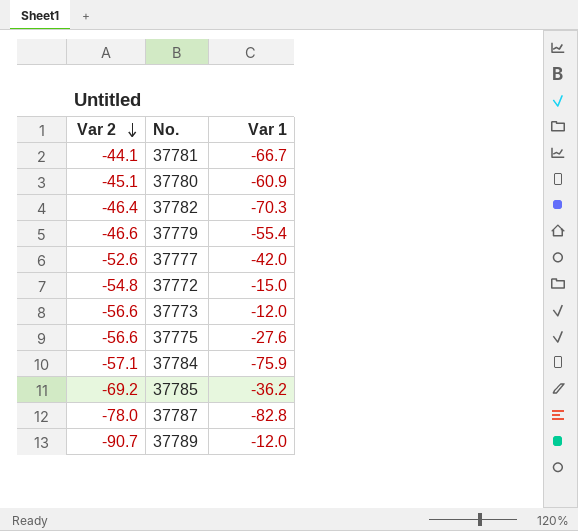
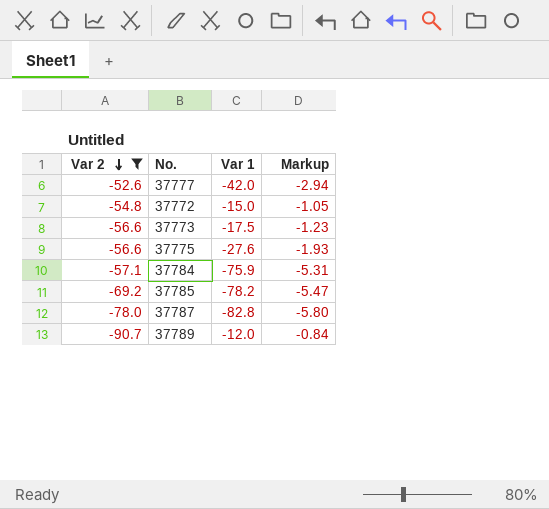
filter: none -> Var 2 <= -52.6
column Markup | formula: none -> [Var 1] * 0.07
37773 | Var 1: -12.0 -> -17.5
37785 | Var 1: -36.2 -> -78.2

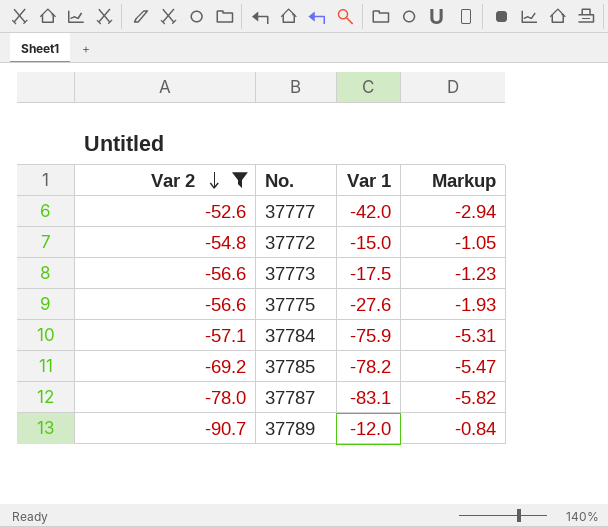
37787 | Var 1: -82.8 -> -83.1
37787 | Markup: -5.80 -> -5.82

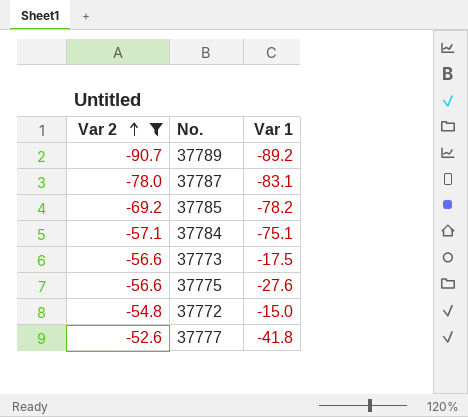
row order: Var 2 descending -> Var 2 ascending
column Markup | formula: [Var 1] * 0.07 -> none
37789 | Var 1: -12.0 -> -89.2
37784 | Var 1: -75.9 -> -75.1
37777 | Var 1: -42.0 -> -41.8

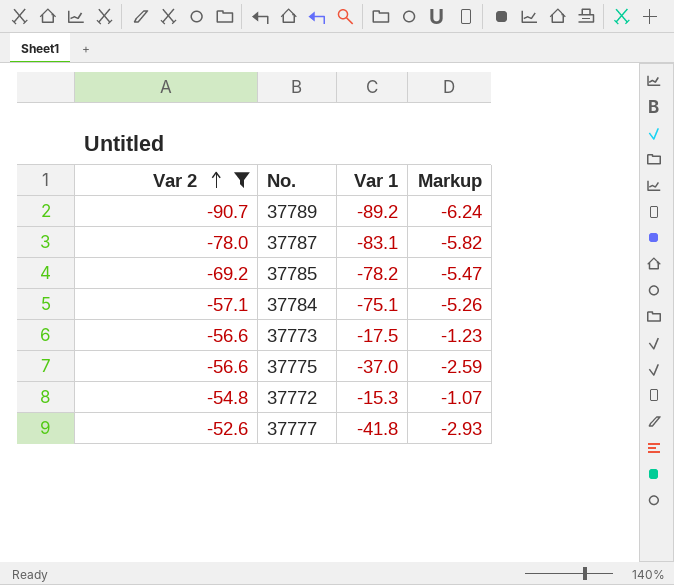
column Markup | formula: none -> [Var 1] * 0.07
37775 | Var 1: -27.6 -> -37.0
37772 | Var 1: -15.0 -> -15.3

